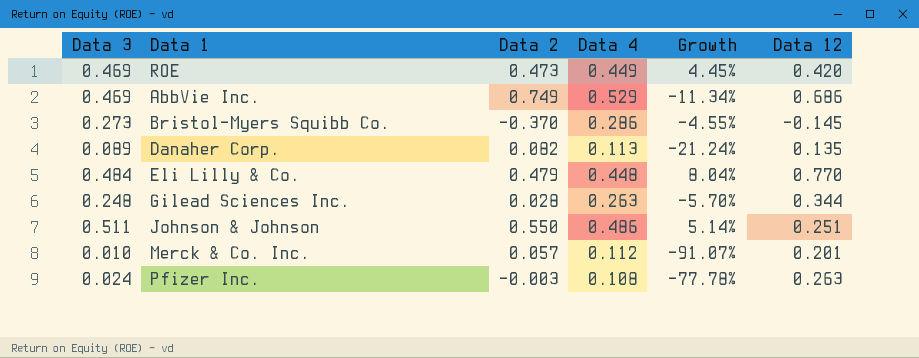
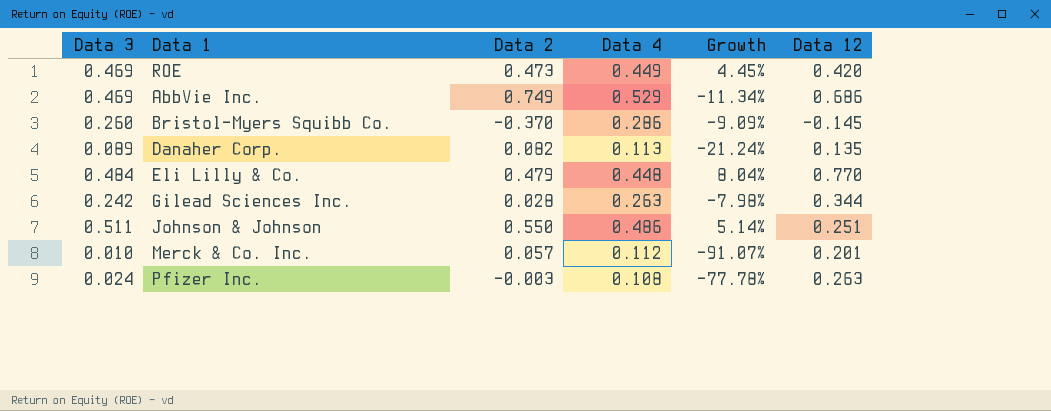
Bristol-Myers Squibb Co. | Data 3: 0.273 -> 0.260
Bristol-Myers Squibb Co. | Growth: -4.55% -> -9.09%
Gilead Sciences Inc. | Data 3: 0.248 -> 0.242
Gilead Sciences Inc. | Growth: -5.70% -> -7.98%

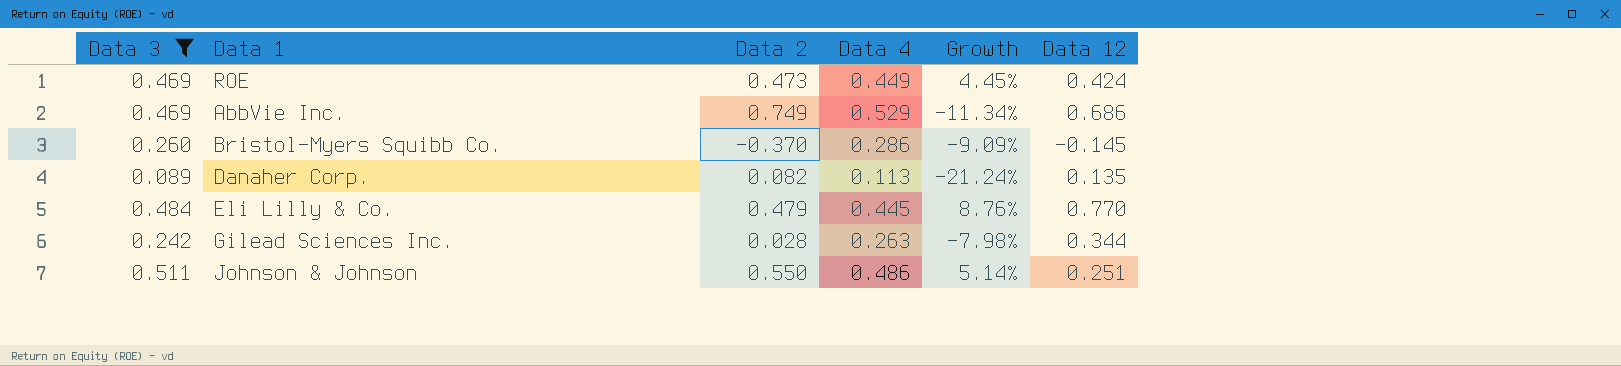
filter: none -> Data 3 >= 0.089
ROE | Data 12: 0.420 -> 0.424
Eli Lilly & Co. | Data 4: 0.448 -> 0.445
Eli Lilly & Co. | Growth: 8.04% -> 8.76%

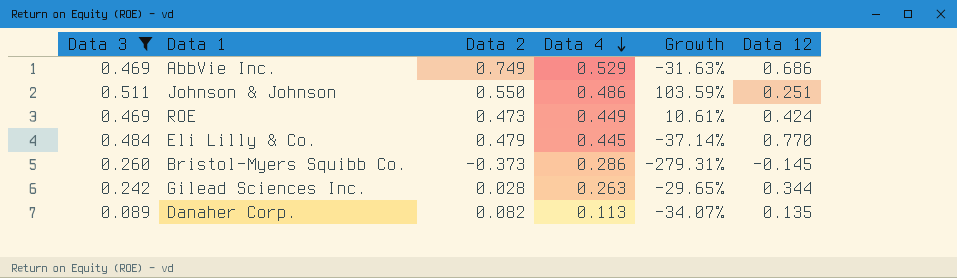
row order: none -> Data 4 descending
column Growth | formula: ([Data 3] - [Data 4]) / [Data 4] -> ([Data 3] - [Data 12]) / [Data 12]
Bristol-Myers Squibb Co. | Data 2: -0.370 -> -0.373

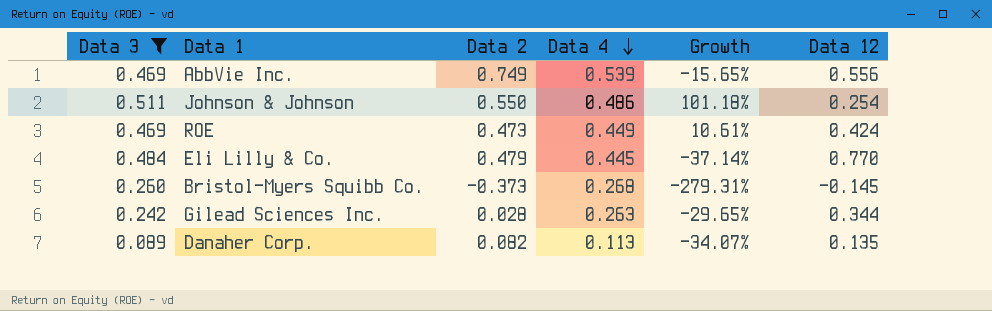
AbbVie Inc. | Data 4: 0.529 -> 0.539
AbbVie Inc. | Growth: -31.63% -> -15.65%
AbbVie Inc. | Data 12: 0.686 -> 0.556
Johnson & Johnson | Growth: 103.59% -> 101.18%
Johnson & Johnson | Data 12: 0.251 -> 0.254
Bristol-Myers Squibb Co. | Data 4: 0.286 -> 0.268

